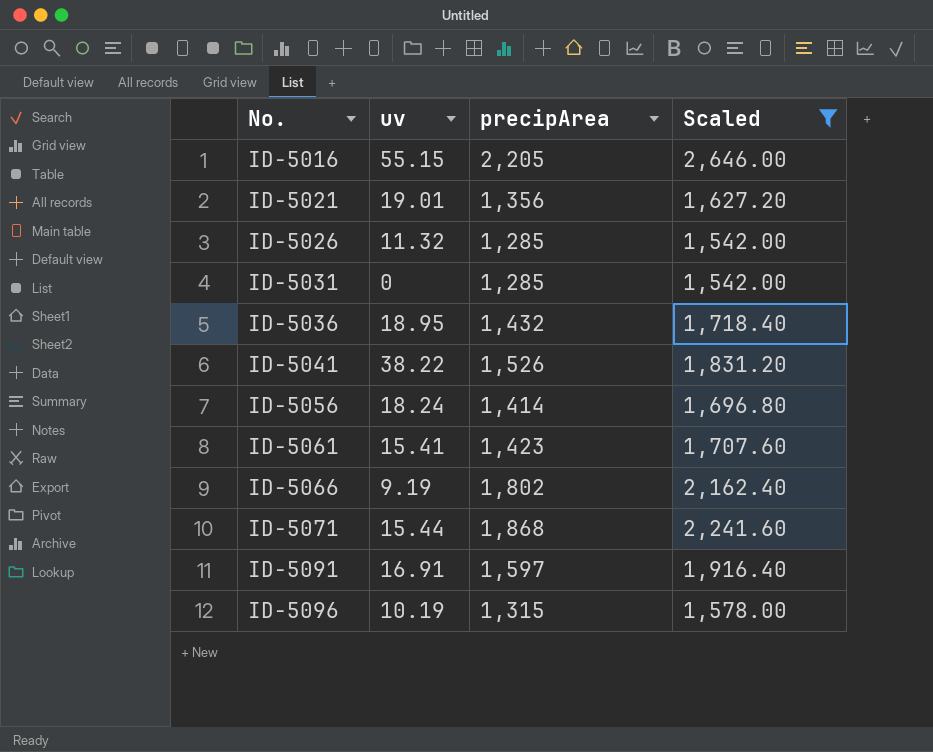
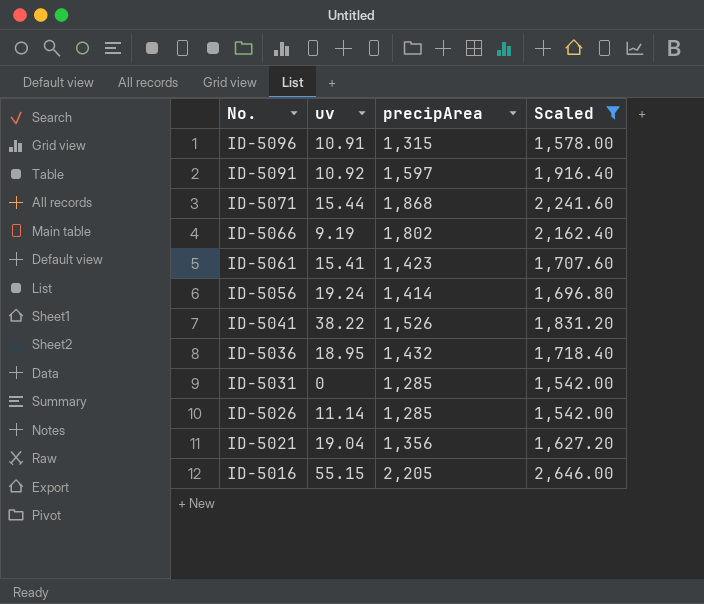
row order: No. ascending -> No. descending
ID-5096 | uv: 10.19 -> 10.91
ID-5091 | uv: 16.91 -> 10.92
ID-5056 | uv: 18.24 -> 19.24
ID-5026 | uv: 11.32 -> 11.14
ID-5021 | uv: 19.01 -> 19.04

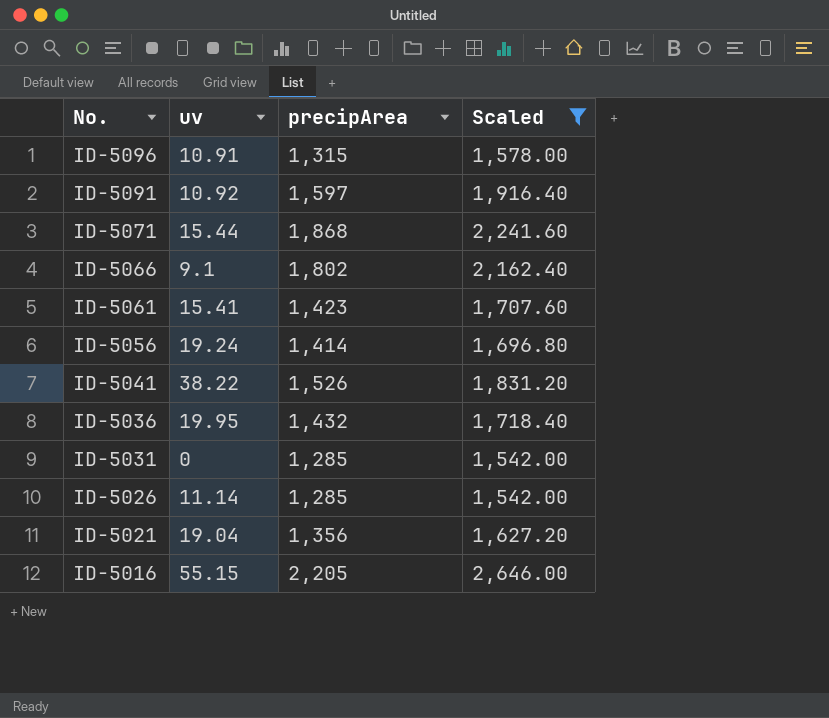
ID-5066 | uv: 9.19 -> 9.1
ID-5036 | uv: 18.95 -> 19.95

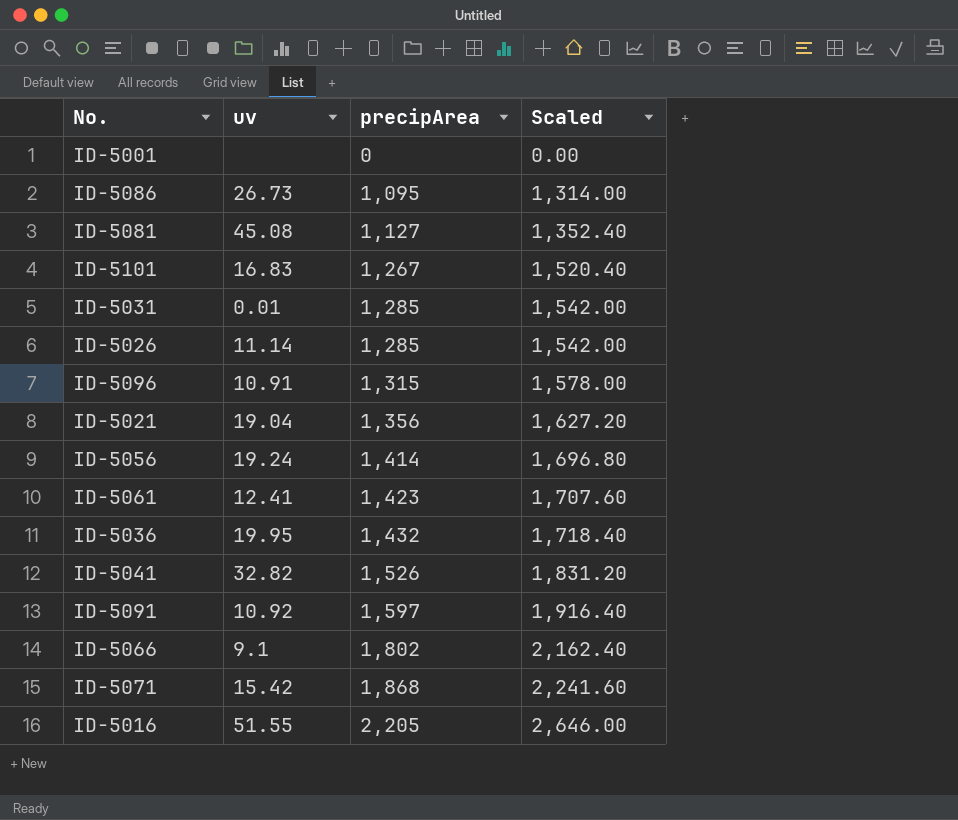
filter: Scaled >= 1,542.00 -> none
row order: No. descending -> precipArea ascending
ID-5031 | uv: 0 -> 0.01
ID-5061 | uv: 15.41 -> 12.41
ID-5041 | uv: 38.22 -> 32.82
ID-5071 | uv: 15.44 -> 15.42
ID-5016 | uv: 55.15 -> 51.55

